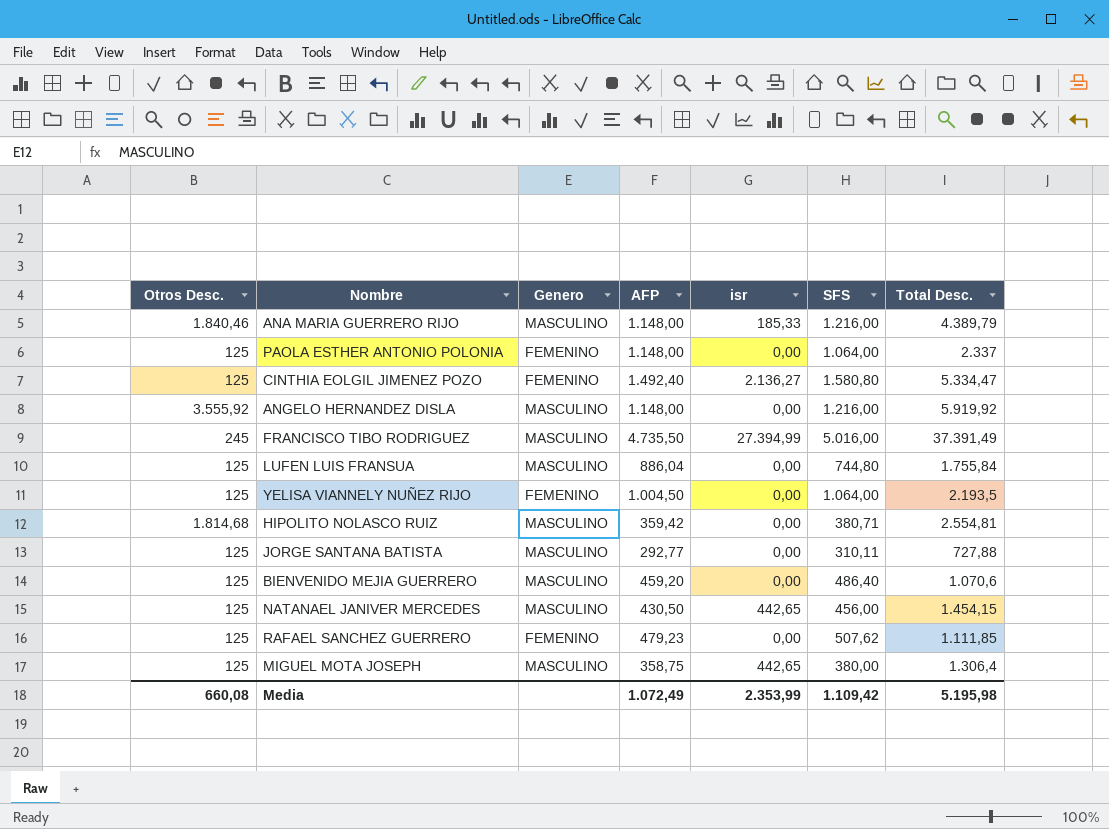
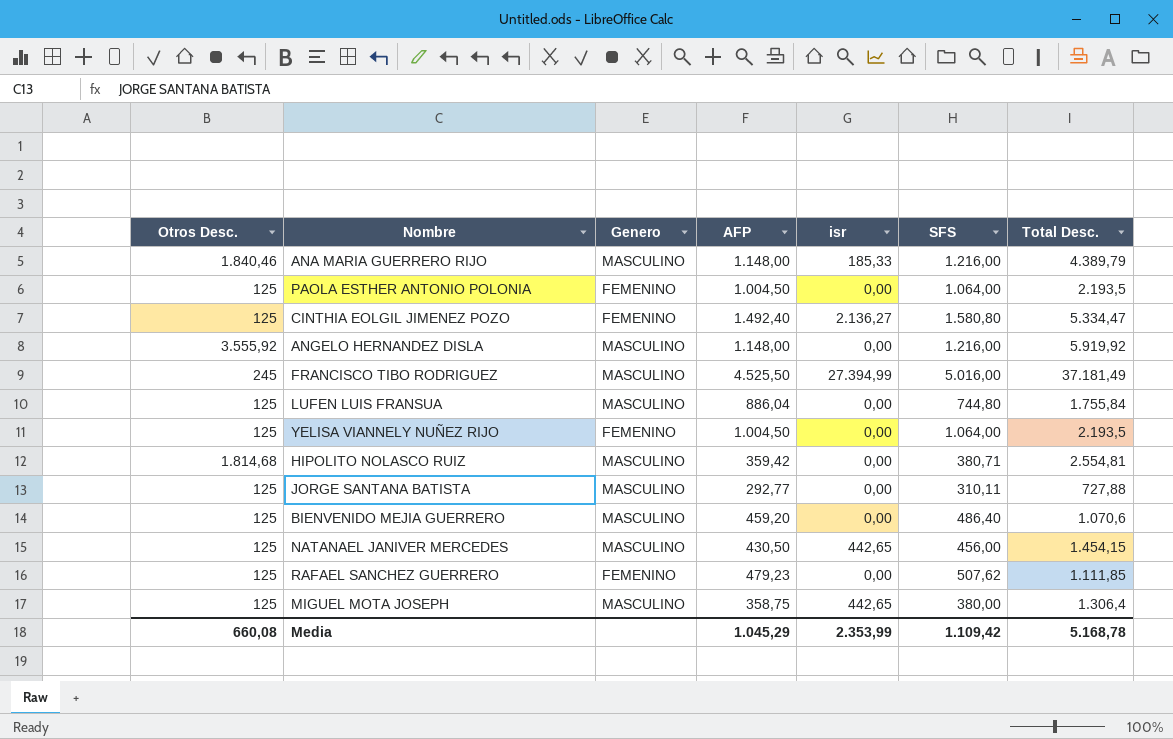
PAOLA ESTHER ANTONIO POLONIA | AFP: 1.148,00 -> 1.004,50
PAOLA ESTHER ANTONIO POLONIA | Total Desc.: 2.337 -> 2.193,5
FRANCISCO TIBO RODRIGUEZ | AFP: 4.735,50 -> 4.525,50
FRANCISCO TIBO RODRIGUEZ | Total Desc.: 37.391,49 -> 37.181,49
Media | AFP: 1.072,49 -> 1.045,29
Media | Total Desc.: 5.195,98 -> 5.168,78

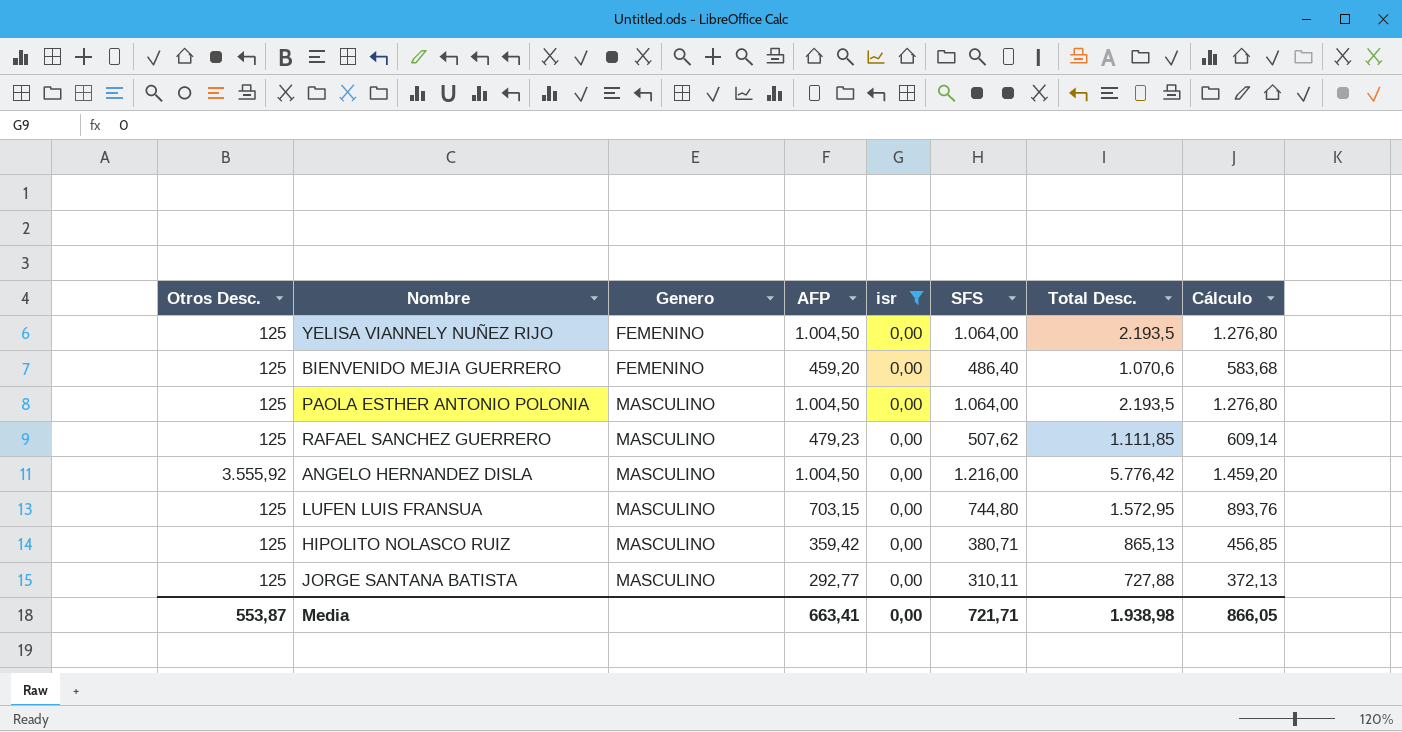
filter: none -> isr = 0,00
row order: none -> Genero ascending
column Cálculo | formula: none -> [SFS] * 1,2
BIENVENIDO MEJIA GUERRERO | Genero: MASCULINO -> FEMENINO
PAOLA ESTHER ANTONIO POLONIA | Genero: FEMENINO -> MASCULINO
RAFAEL SANCHEZ GUERRERO | Genero: FEMENINO -> MASCULINO
ANGELO HERNANDEZ DISLA | AFP: 1.148,00 -> 1.004,50
ANGELO HERNANDEZ DISLA | Total Desc.: 5.919,92 -> 5.776,42
LUFEN LUIS FRANSUA | AFP: 886,04 -> 703,15
LUFEN LUIS FRANSUA | Total Desc.: 1.755,84 -> 1.572,95
HIPOLITO NOLASCO RUIZ | Otros Desc.: 1.814,68 -> 125
HIPOLITO NOLASCO RUIZ | Total Desc.: 2.554,81 -> 865,13
Media | Otros Desc.: 660,08 -> 553,87
Media | AFP: 1.045,29 -> 663,41
Media | isr: 2.353,99 -> 0,00
Media | SFS: 1.109,42 -> 721,71
Media | Total Desc.: 5.168,78 -> 1.938,98

